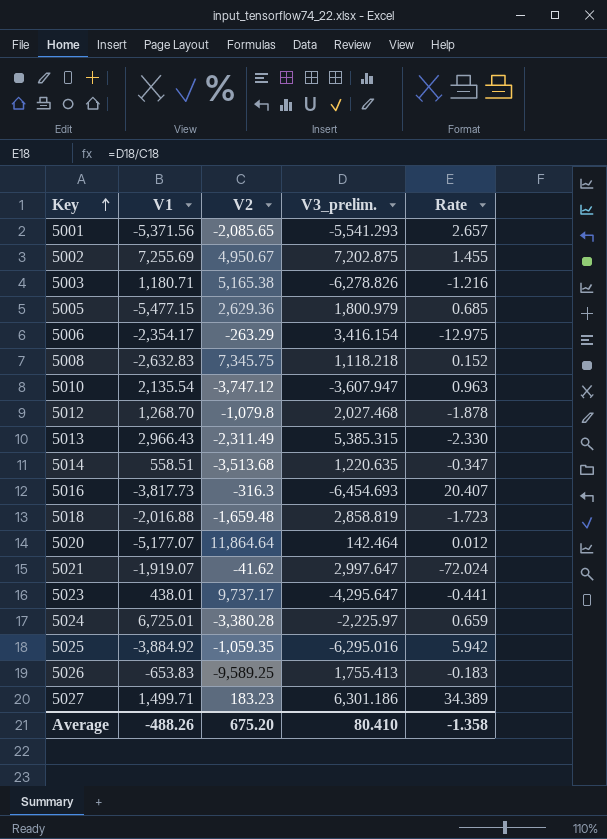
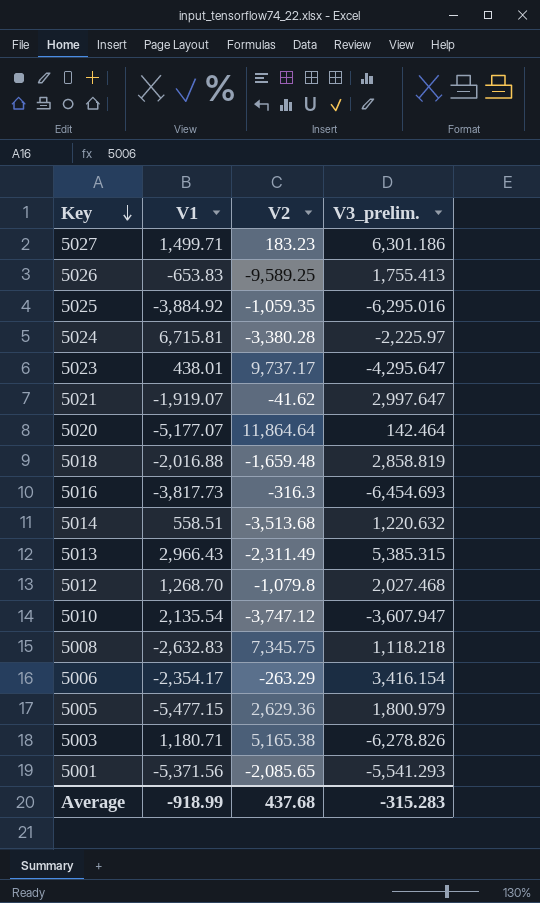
row order: Key ascending -> Key descending
column Rate | formula: [V3_prelim.] / [V2] -> none
row 5002: 7,255.69 | 4,950.67 | 7,202.875 | 1.455 -> none
5024 | V1: 6,725.01 -> 6,715.81
5014 | V3_prelim.: 1,220.635 -> 1,220.632
Average | V1: -488.26 -> -918.99
Average | V2: 675.20 -> 437.68
Average | V3_prelim.: 80.410 -> -315.283

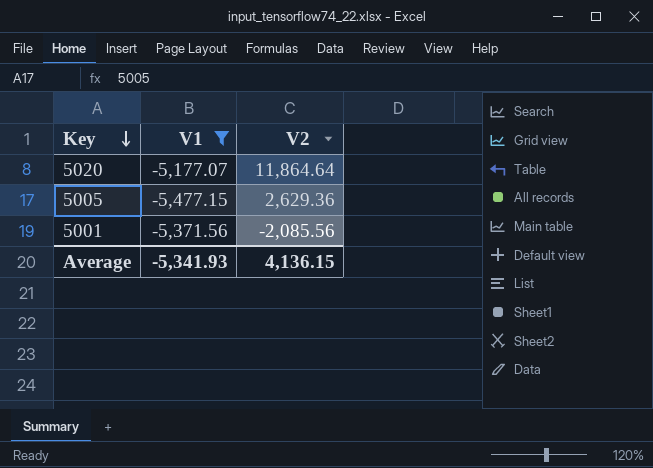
filter: none -> V1 <= -5,177.07
column V3_prelim. | position: 4 -> none
5001 | V2: -2,085.65 -> -2,085.56
Average | V1: -918.99 -> -5,341.93
Average | V2: 437.68 -> 4,136.15

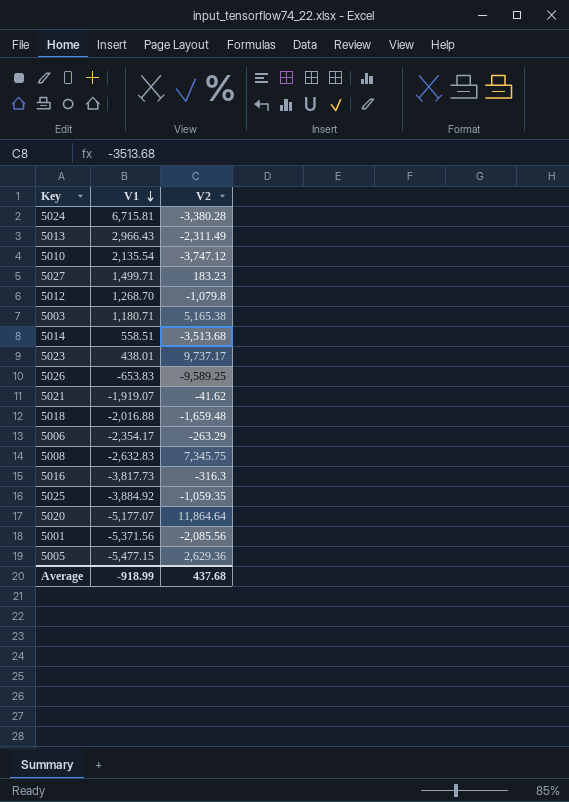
filter: V1 <= -5,177.07 -> none
row order: Key descending -> V1 descending
Average | V1: -5,341.93 -> -918.99
Average | V2: 4,136.15 -> 437.68

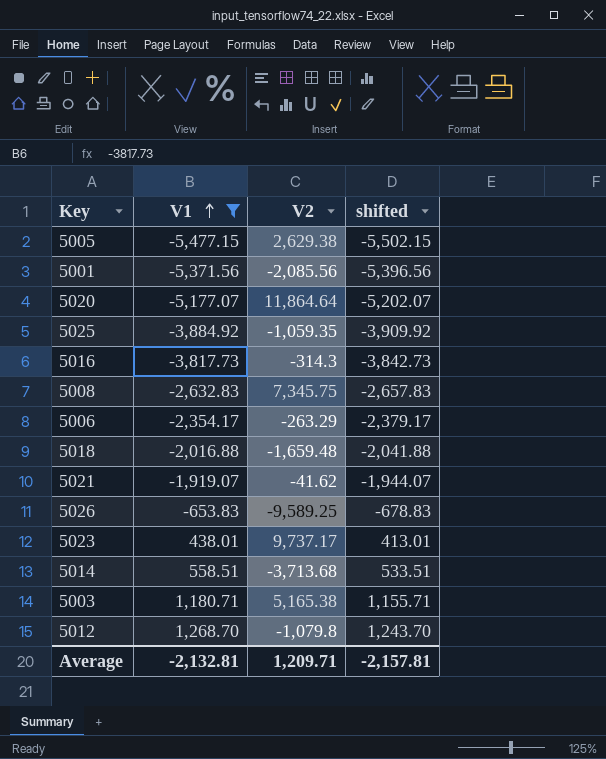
filter: none -> V1 <= 1,268.70
row order: V1 descending -> V1 ascending
column shifted | formula: none -> [V1] - 25
5005 | V2: 2,629.36 -> 2,629.38
5016 | V2: -316.3 -> -314.3
5014 | V2: -3,513.68 -> -3,713.68
Average | V1: -918.99 -> -2,132.81
Average | V2: 437.68 -> 1,209.71

